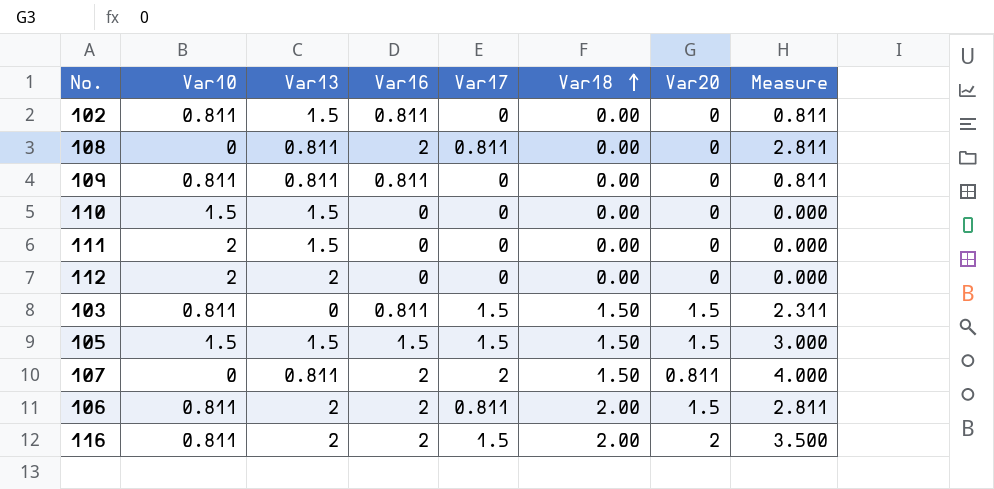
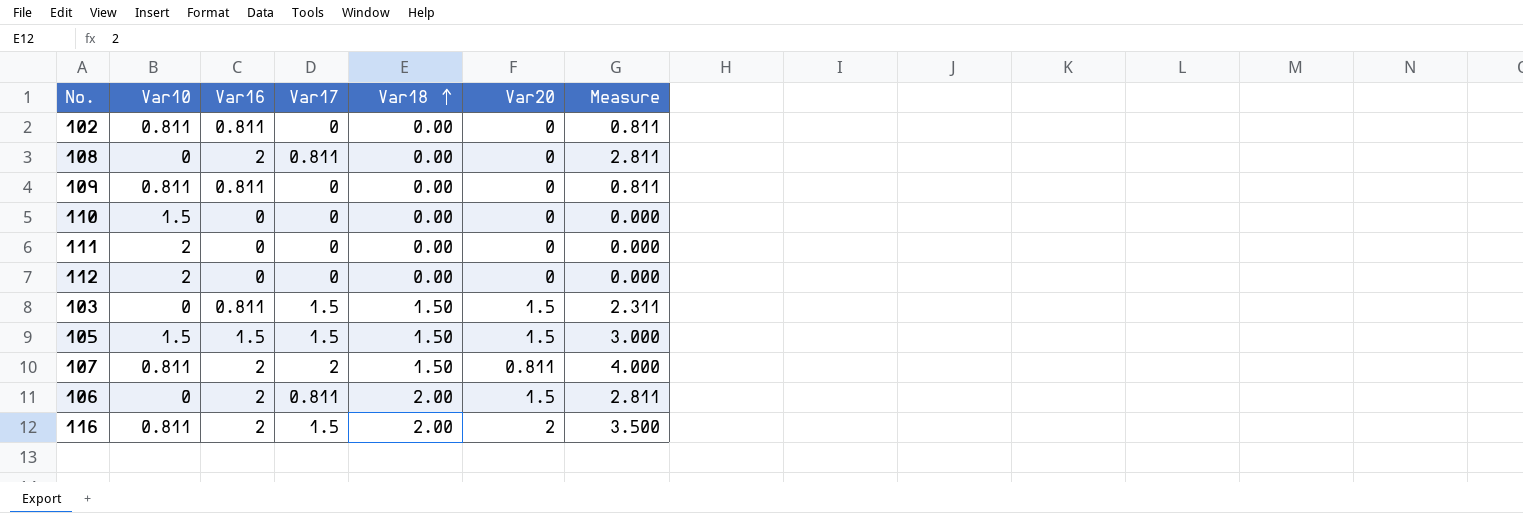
column Var13 | position: 3 -> none
103 | Var10: 0.811 -> 0
107 | Var10: 0 -> 0.811
106 | Var10: 0.811 -> 0

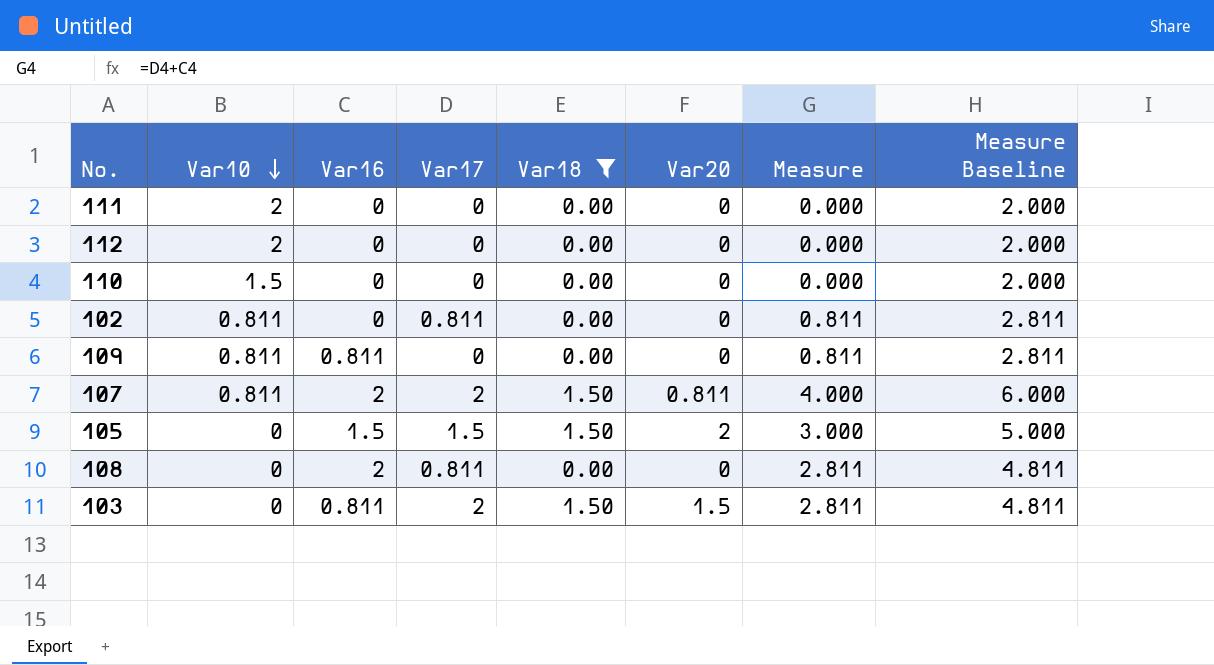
filter: none -> Var18 != 2.00
row order: Var18 ascending -> Var10 descending
column Measure Baseline | formula: none -> [Measure] + 2
102 | Var16: 0.811 -> 0
102 | Var17: 0 -> 0.811
105 | Var10: 1.5 -> 0
105 | Var20: 1.5 -> 2
103 | Var17: 1.5 -> 2
103 | Measure: 2.311 -> 2.811

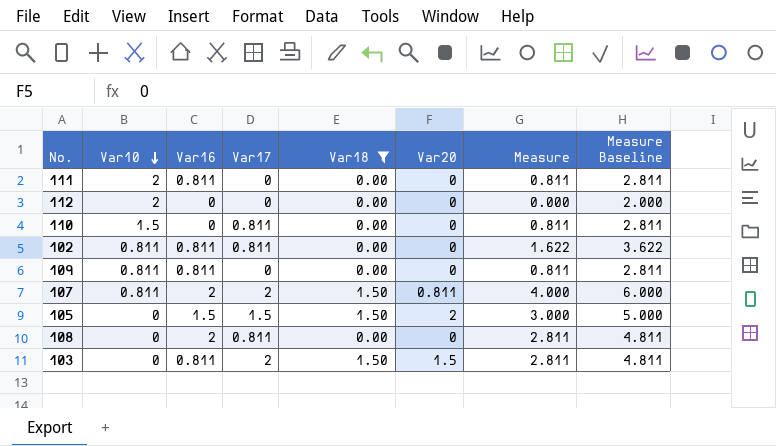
111 | Var16: 0 -> 0.811
111 | Measure: 0.000 -> 0.811
111 | Measure Baseline: 2.000 -> 2.811
110 | Var17: 0 -> 0.811
110 | Measure: 0.000 -> 0.811
110 | Measure Baseline: 2.000 -> 2.811
102 | Var16: 0 -> 0.811
102 | Measure: 0.811 -> 1.622
102 | Measure Baseline: 2.811 -> 3.622

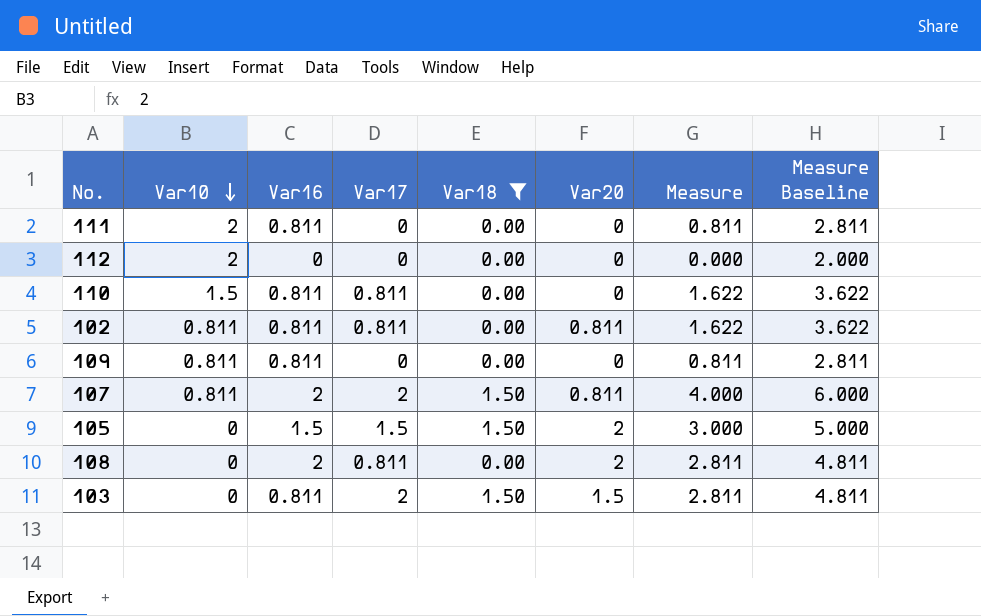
110 | Var16: 0 -> 0.811
110 | Measure: 0.811 -> 1.622
110 | Measure Baseline: 2.811 -> 3.622
102 | Var20: 0 -> 0.811
108 | Var20: 0 -> 2

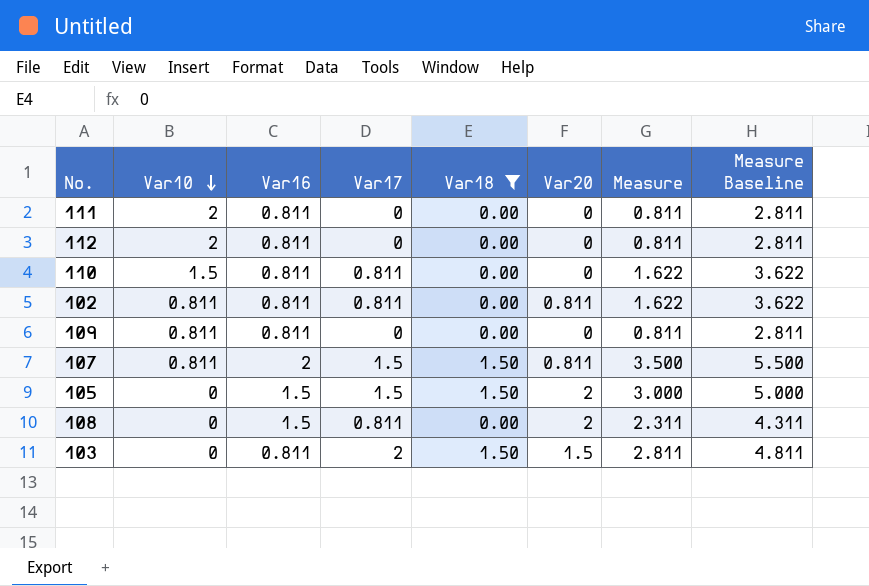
112 | Var16: 0 -> 0.811
112 | Measure: 0.000 -> 0.811
112 | Measure Baseline: 2.000 -> 2.811
107 | Var17: 2 -> 1.5
107 | Measure: 4.000 -> 3.500
107 | Measure Baseline: 6.000 -> 5.500
108 | Var16: 2 -> 1.5
108 | Measure: 2.811 -> 2.311
108 | Measure Baseline: 4.811 -> 4.311

